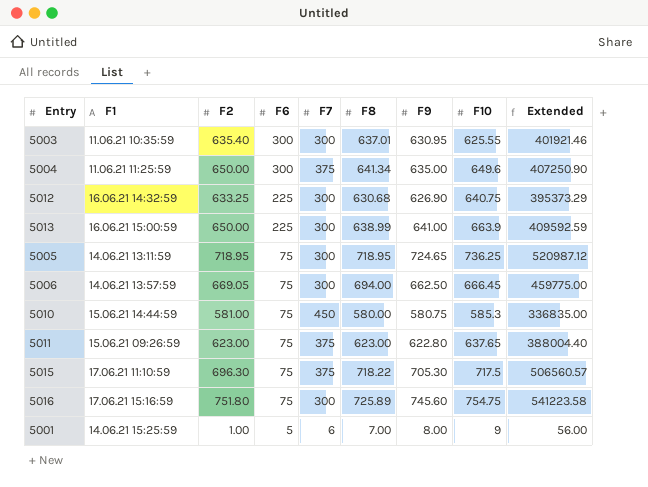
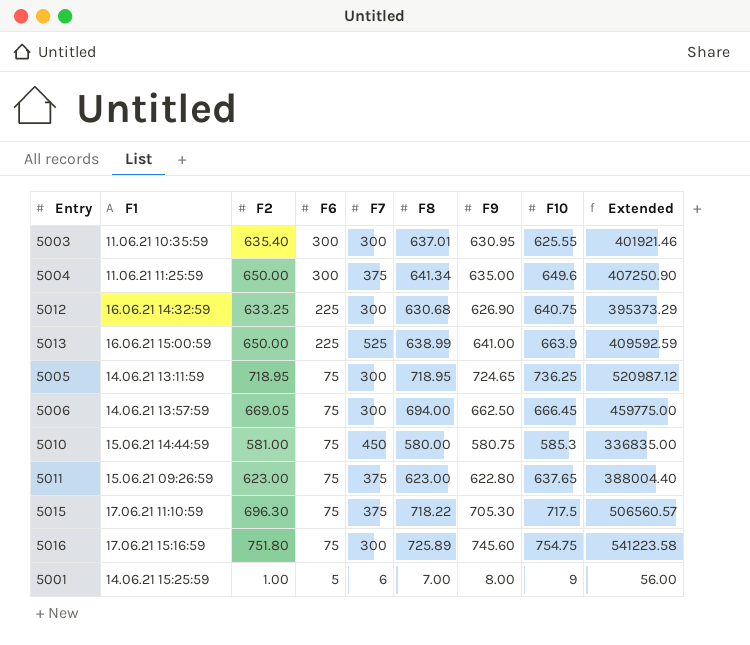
5013 | F7: 300 -> 525

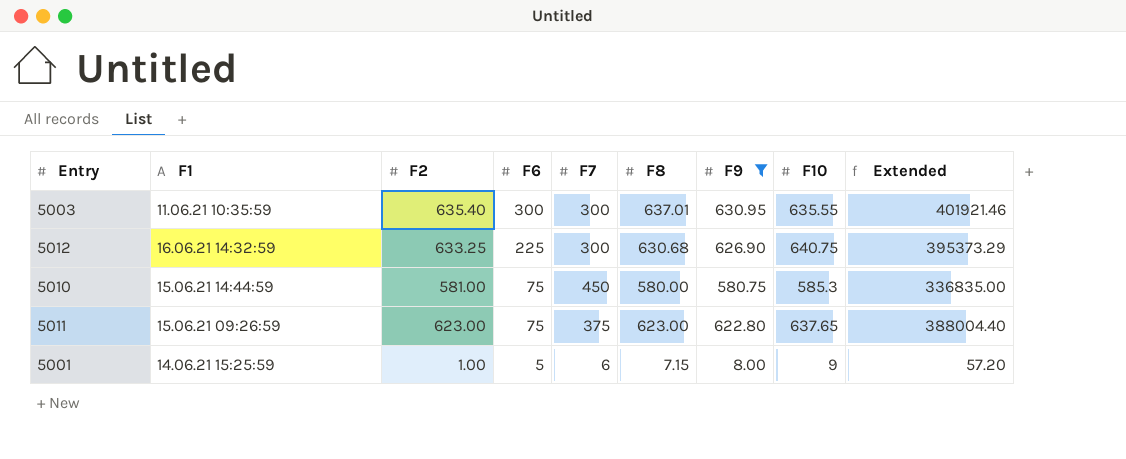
filter: none -> F9 <= 630.95
5003 | F10: 625.55 -> 635.55
5001 | F8: 7.00 -> 7.15
5001 | Extended: 56.00 -> 57.20

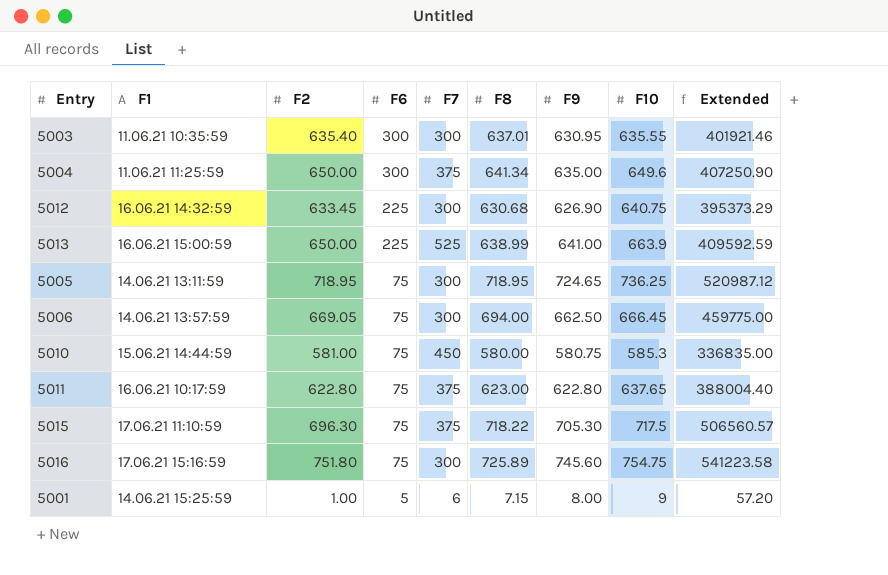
filter: F9 <= 630.95 -> none
5012 | F2: 633.25 -> 633.45
5011 | F1: 15.06.21 09:26:59 -> 16.06.21 10:17:59
5011 | F2: 623.00 -> 622.80

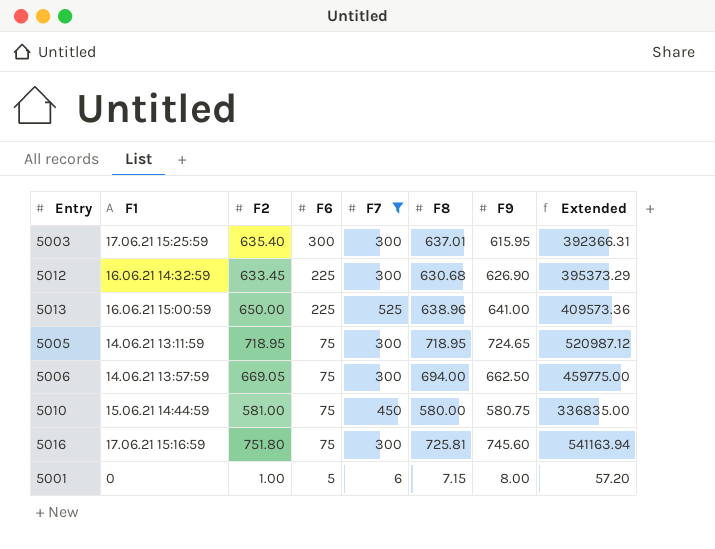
filter: none -> F7 != 375
column F10 | position: 8 -> none
5003 | F1: 11.06.21 10:35:59 -> 17.06.21 15:25:59
5003 | F9: 630.95 -> 615.95
5003 | Extended: 401921.46 -> 392366.31
5013 | F8: 638.99 -> 638.96
5013 | Extended: 409592.59 -> 409573.36
5016 | F8: 725.89 -> 725.81
5016 | Extended: 541223.58 -> 541163.94
5001 | F1: 14.06.21 15:25:59 -> 0

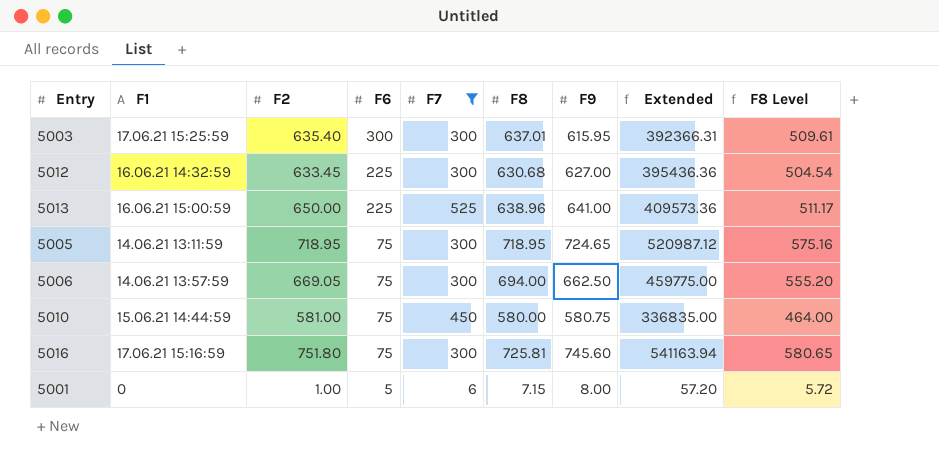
column F8 Level | formula: none -> [F8] * 0.8
5012 | F9: 626.90 -> 627.00
5012 | Extended: 395373.29 -> 395436.36

